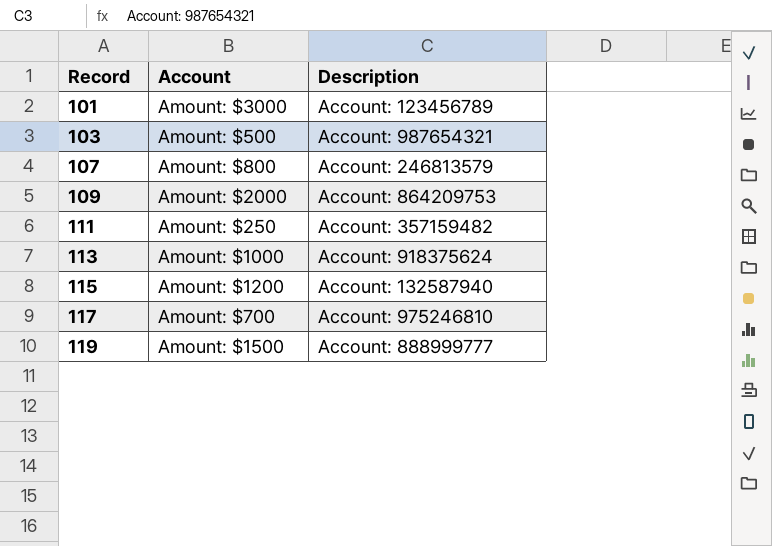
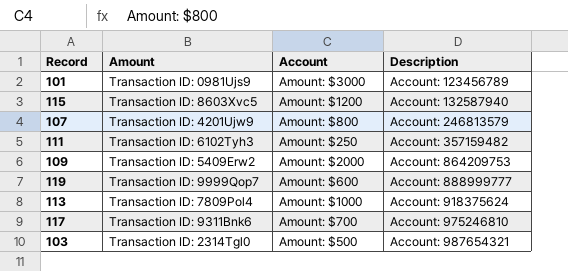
row order: Record ascending -> Description ascending
column Amount | position: none -> 2
119 | Account: Amount: $1500 -> Amount: $600

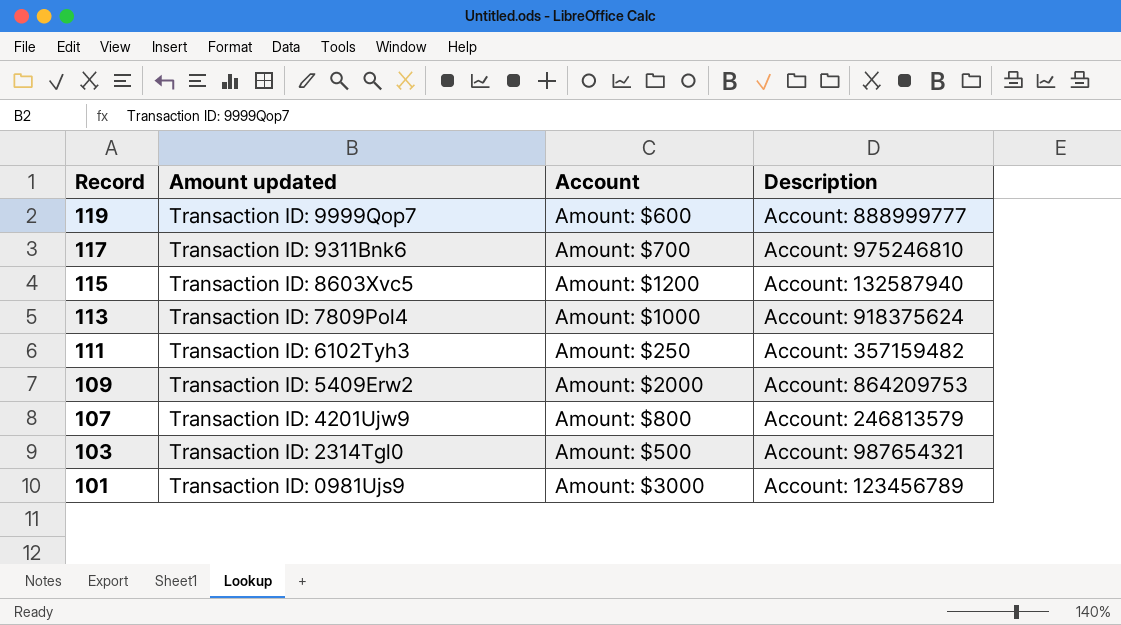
row order: Description ascending -> Record descending
column name: Amount -> Amount updated

